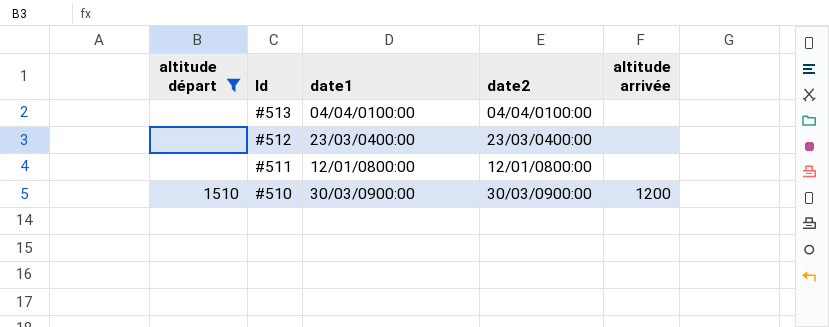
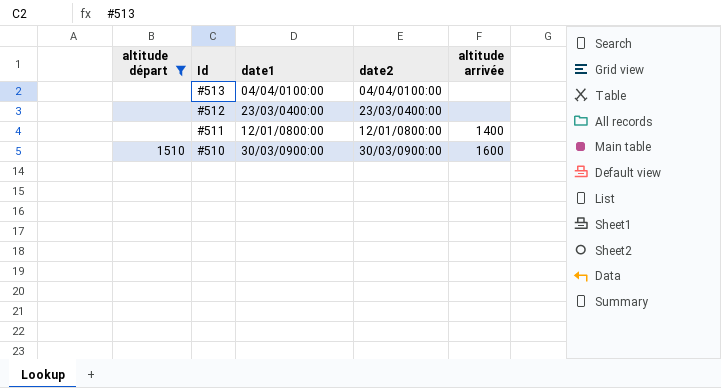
#511 | altitude arrivée: none -> 1400
#510 | altitude arrivée: 1200 -> 1600

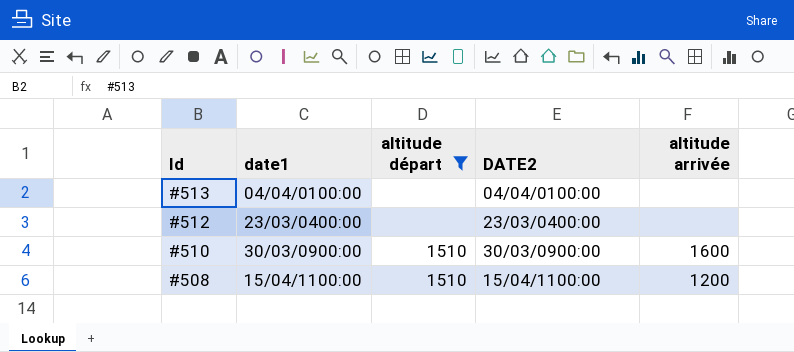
column altitude départ | position: 1 -> 3
column name: date2 -> DATE2
row #511: none | 12/01/0800:00 | 12/01/0800:00 | 1400 -> none
row #508: none -> 15/04/1100:00 | 1510 | 15/04/1100:00 | 1200

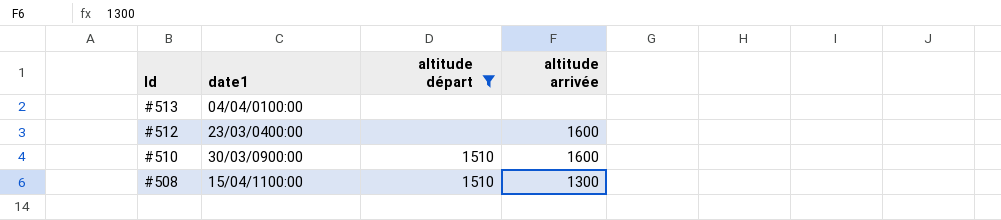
column DATE2 | position: 4 -> none
#512 | altitude arrivée: none -> 1600
#508 | altitude arrivée: 1200 -> 1300

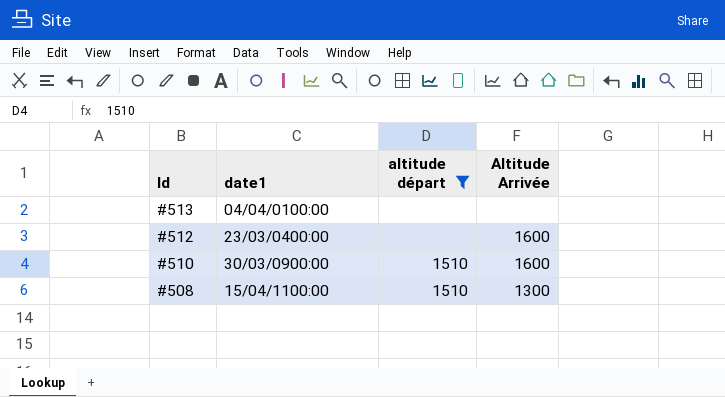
column name: altitude arrivée -> Altitude Arrivée

